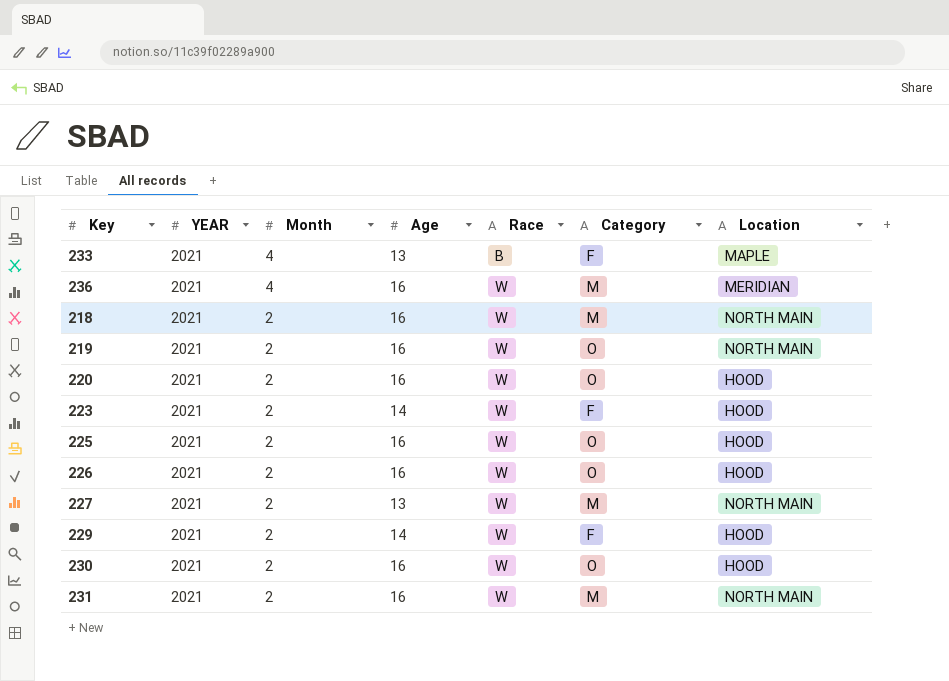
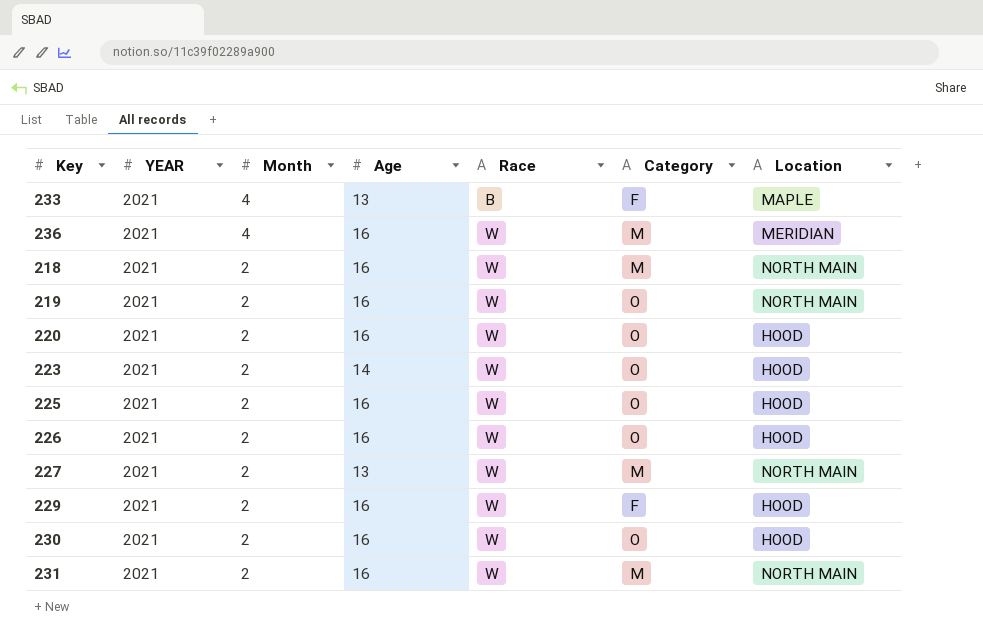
223 | Category: F -> O
229 | Age: 14 -> 16

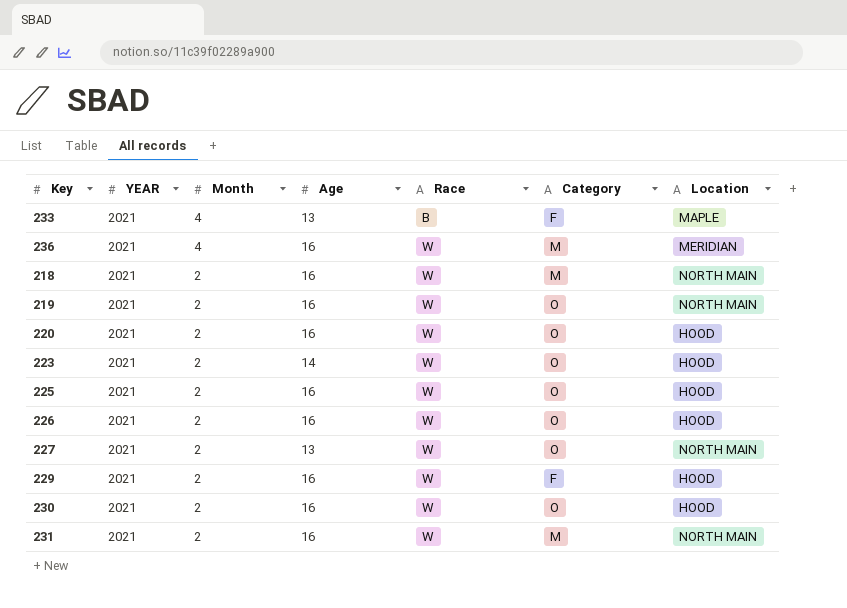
227 | Category: M -> O

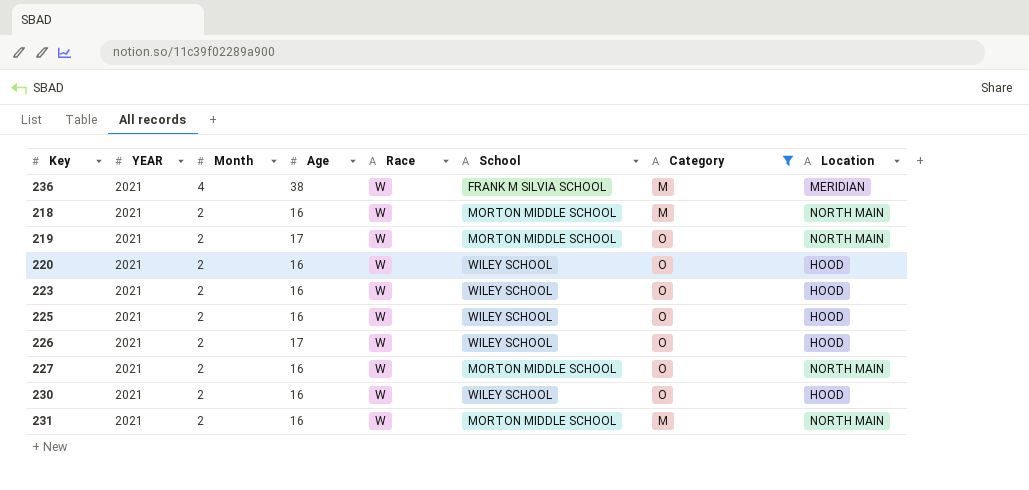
filter: none -> Category != F
column School | position: none -> 6
236 | Age: 16 -> 38
219 | Age: 16 -> 17
223 | Age: 14 -> 16
226 | Age: 16 -> 17
227 | Age: 13 -> 16

